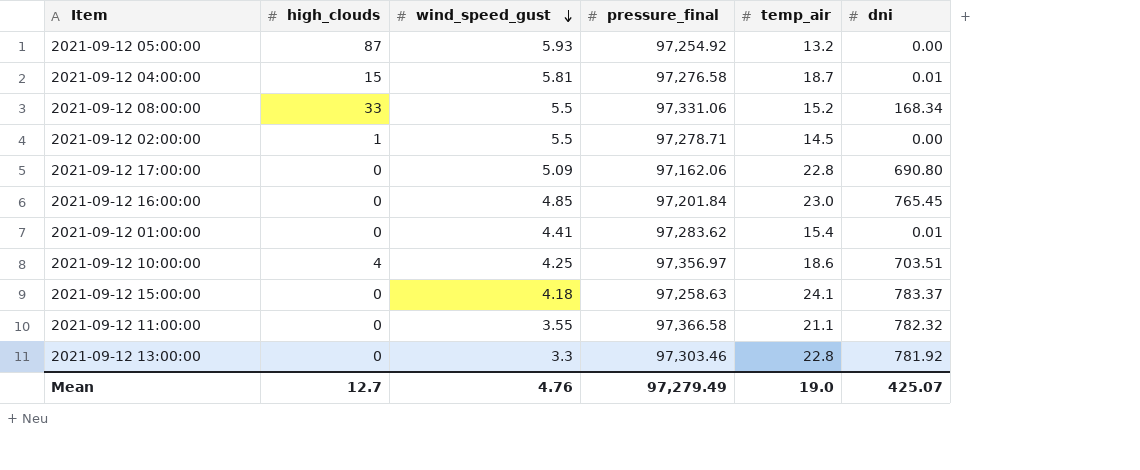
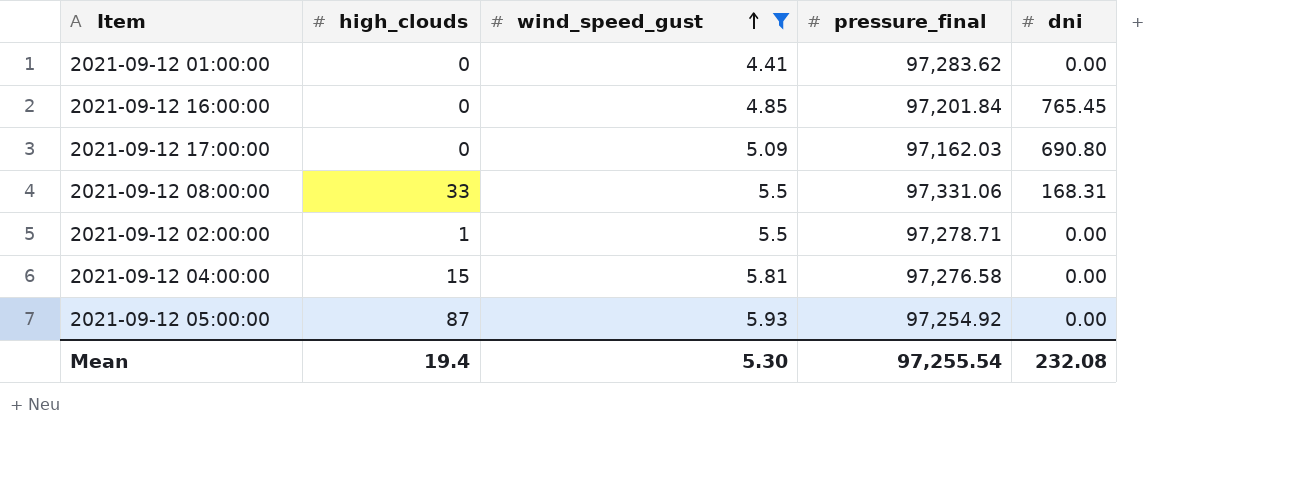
filter: none -> wind_speed_gust >= 4.41
row order: wind_speed_gust descending -> wind_speed_gust ascending
column temp_air | position: 5 -> none
2021-09-12 01:00:00 | dni: 0.01 -> 0.00
2021-09-12 17:00:00 | pressure_final: 97,162.06 -> 97,162.03
2021-09-12 08:00:00 | dni: 168.34 -> 168.31
2021-09-12 04:00:00 | dni: 0.01 -> 0.00
Mean | high_clouds: 12.7 -> 19.4
Mean | wind_speed_gust: 4.76 -> 5.30
Mean | pressure_final: 97,279.49 -> 97,255.54
Mean | dni: 425.07 -> 232.08

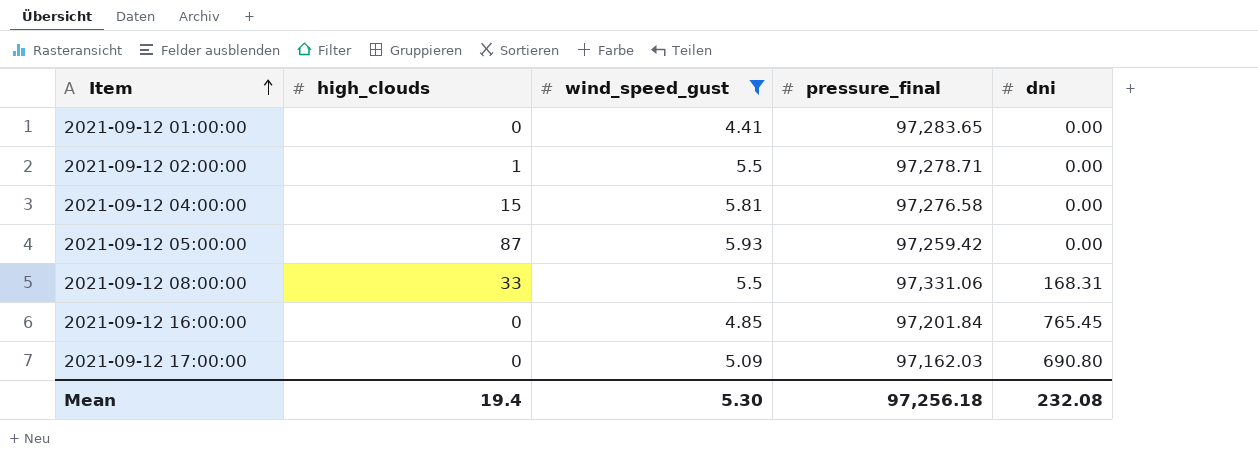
row order: wind_speed_gust ascending -> Item ascending
2021-09-12 01:00:00 | pressure_final: 97,283.62 -> 97,283.65
2021-09-12 05:00:00 | pressure_final: 97,254.92 -> 97,259.42
Mean | pressure_final: 97,255.54 -> 97,256.18

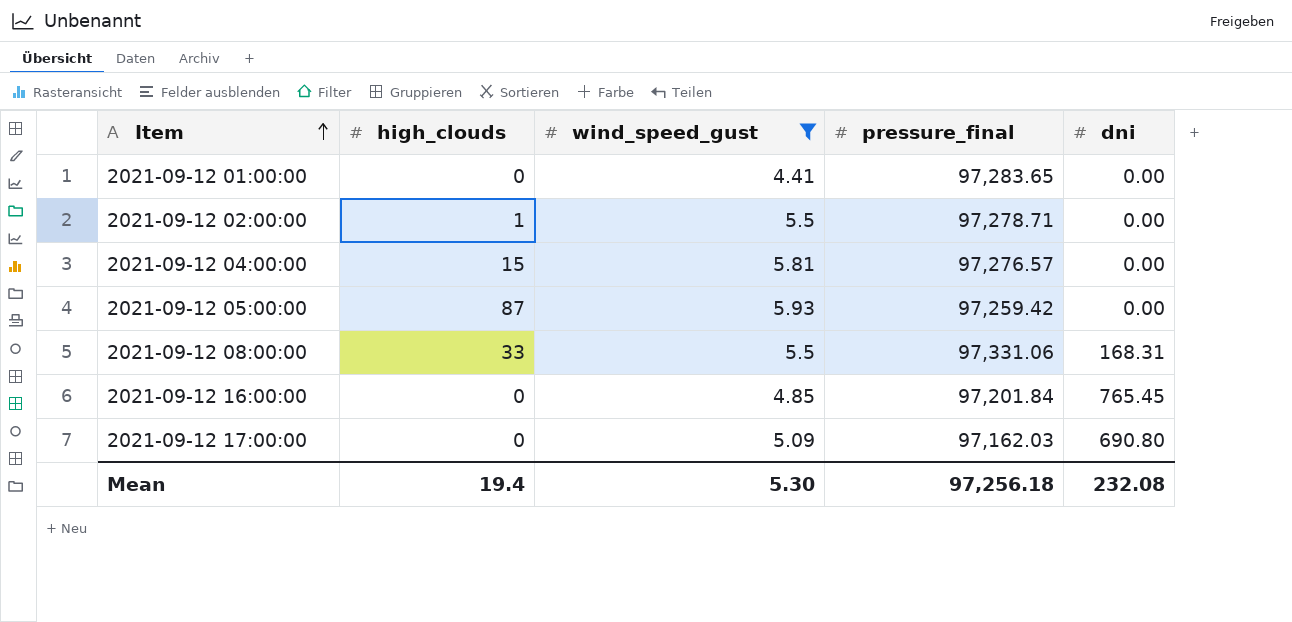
2021-09-12 04:00:00 | pressure_final: 97,276.58 -> 97,276.57

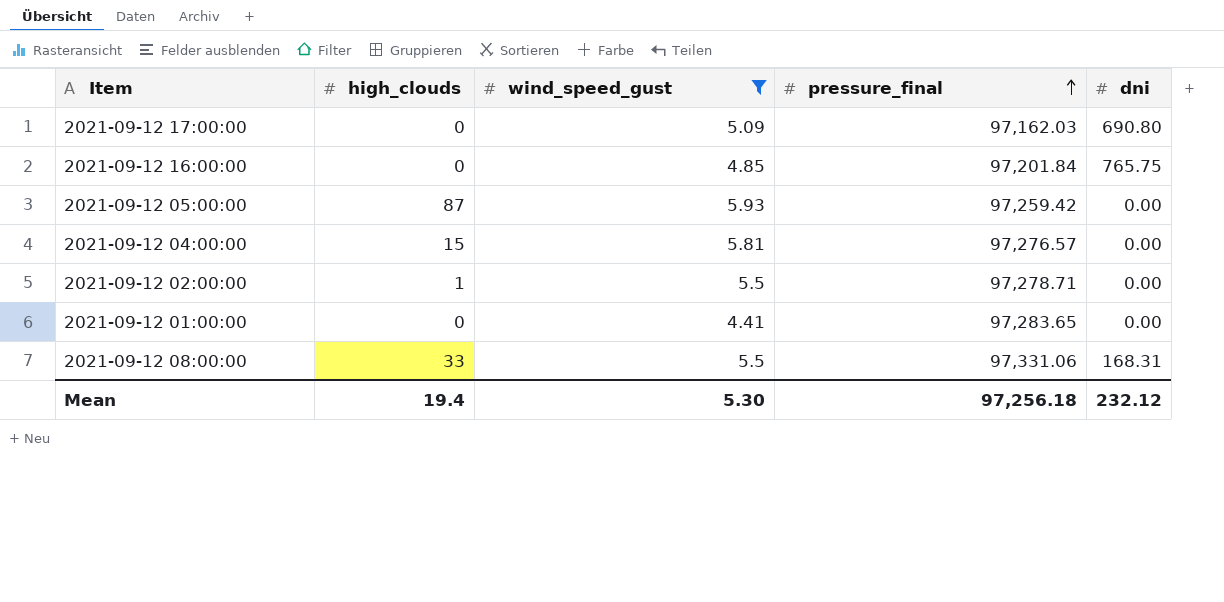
row order: Item ascending -> pressure_final ascending
2021-09-12 16:00:00 | dni: 765.45 -> 765.75
Mean | dni: 232.08 -> 232.12

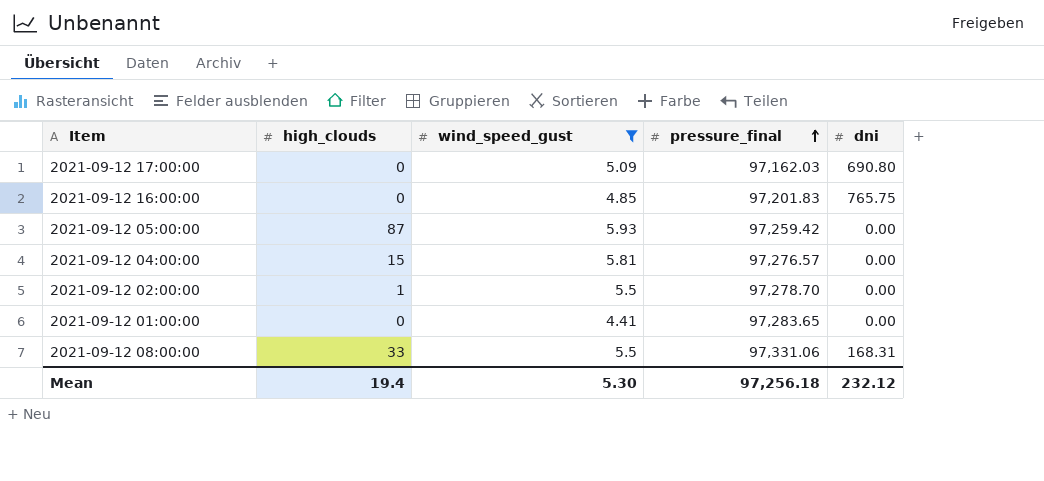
2021-09-12 16:00:00 | pressure_final: 97,201.84 -> 97,201.83
2021-09-12 02:00:00 | pressure_final: 97,278.71 -> 97,278.70

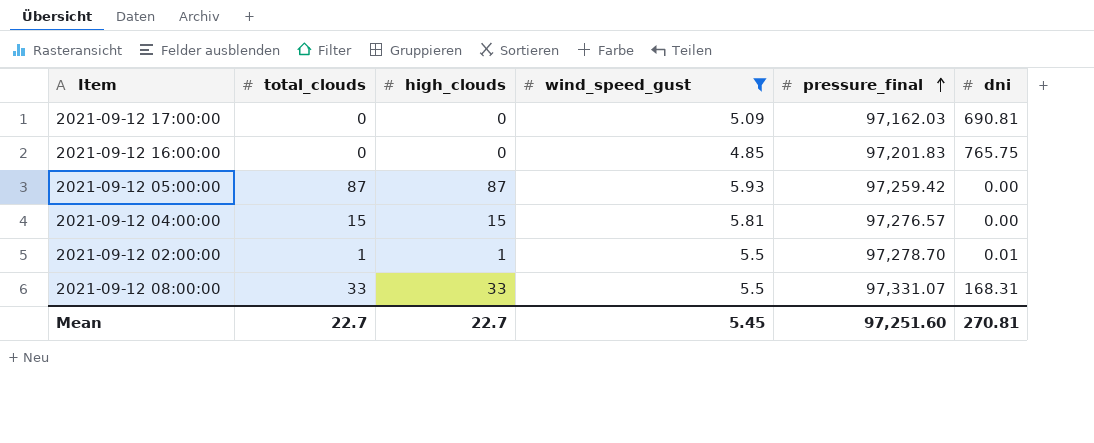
column total_clouds | position: none -> 2
row 2021-09-12 01:00:00: 0 | 4.41 | 97,283.65 | 0.00 -> none
2021-09-12 17:00:00 | dni: 690.80 -> 690.81
2021-09-12 02:00:00 | dni: 0.00 -> 0.01
2021-09-12 08:00:00 | pressure_final: 97,331.06 -> 97,331.07
Mean | high_clouds: 19.4 -> 22.7
Mean | wind_speed_gust: 5.30 -> 5.45
Mean | pressure_final: 97,256.18 -> 97,251.60
Mean | dni: 232.12 -> 270.81

